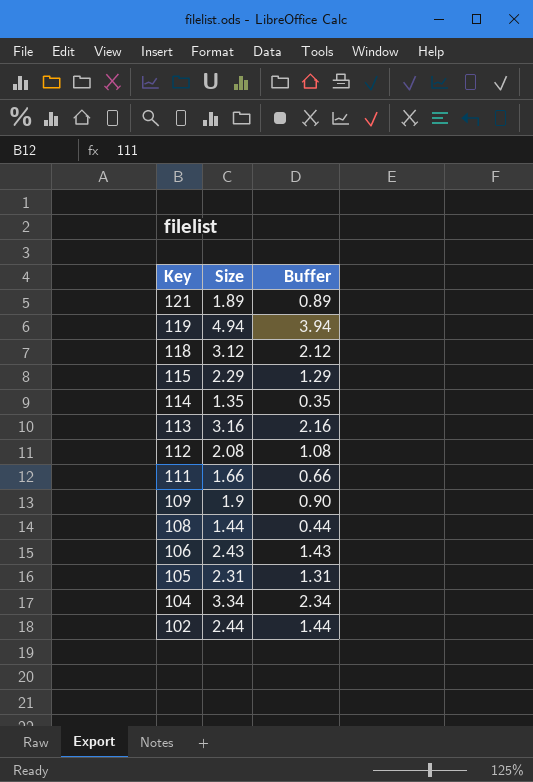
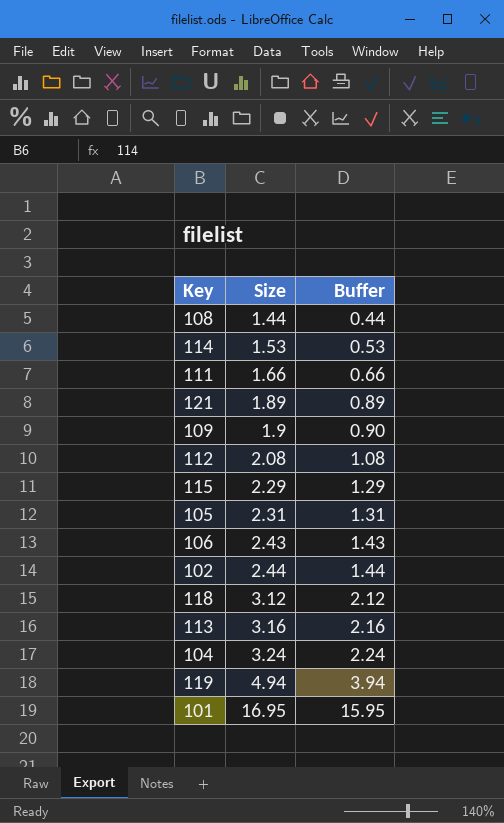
row order: Key descending -> Size ascending
114 | Size: 1.35 -> 1.53
114 | Buffer: 0.35 -> 0.53
104 | Size: 3.34 -> 3.24
104 | Buffer: 2.34 -> 2.24
row 101: none -> 16.95 | 15.95

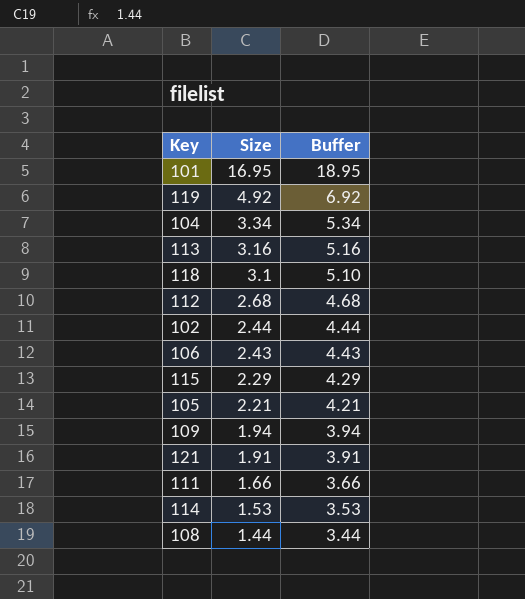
row order: Size ascending -> Size descending
column Buffer | formula: [Size] - 1 -> [Size] + 2
119 | Size: 4.94 -> 4.92
104 | Size: 3.24 -> 3.34
118 | Size: 3.12 -> 3.1
112 | Size: 2.08 -> 2.68
105 | Size: 2.31 -> 2.21
109 | Size: 1.9 -> 1.94
121 | Size: 1.89 -> 1.91

